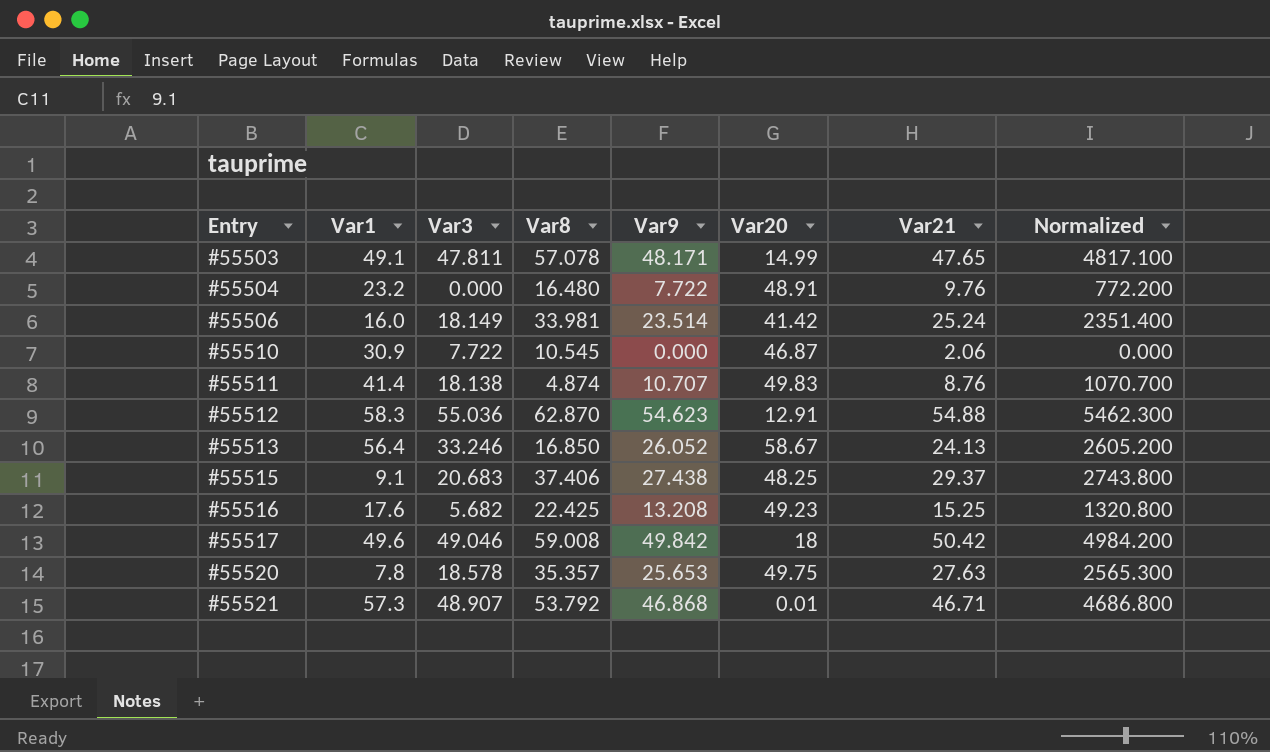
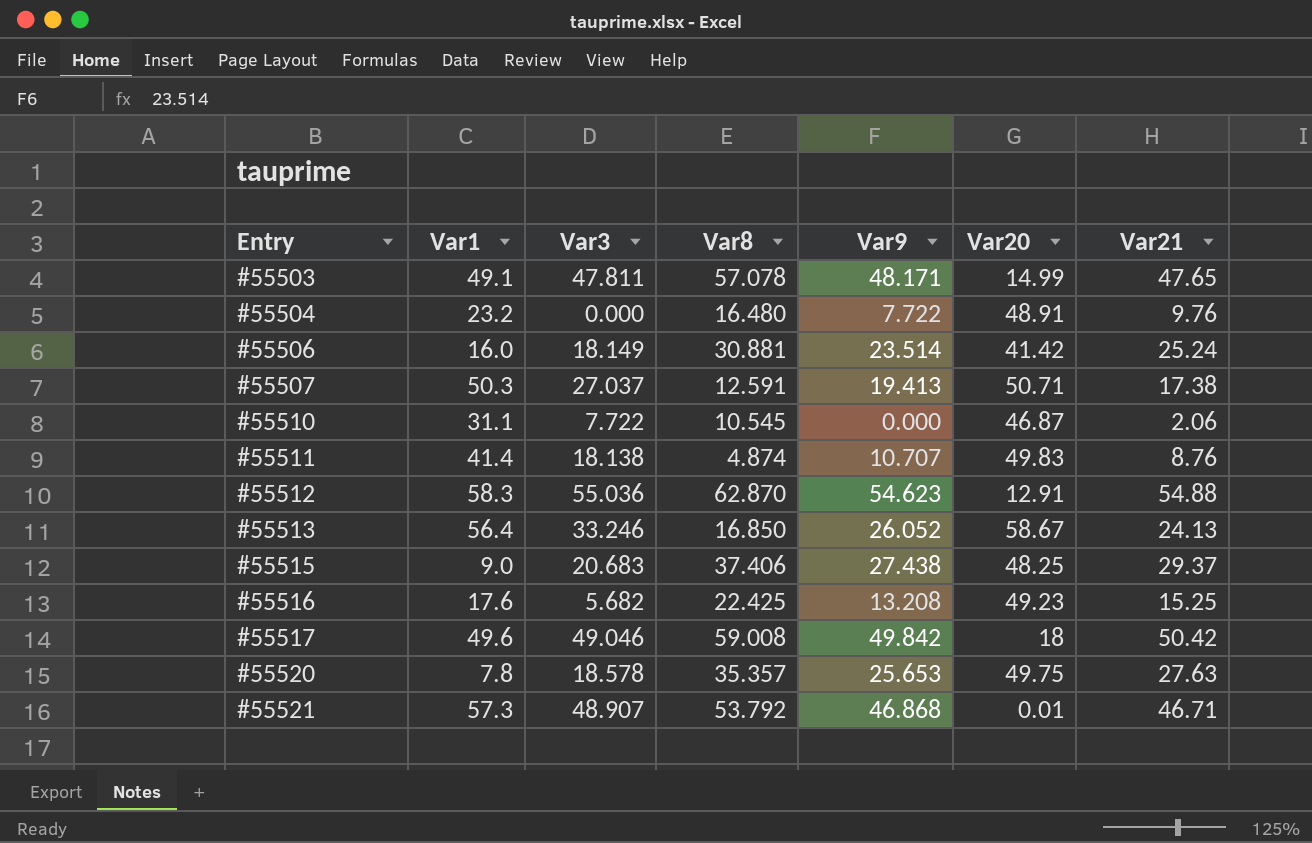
column Normalized | formula: [Var9] * 100 -> none
#55506 | Var8: 33.981 -> 30.881
row #55507: none -> 50.3 | 27.037 | 12.591 | 19.413 | 50.71 | 17.38
#55510 | Var1: 30.9 -> 31.1
#55515 | Var1: 9.1 -> 9.0

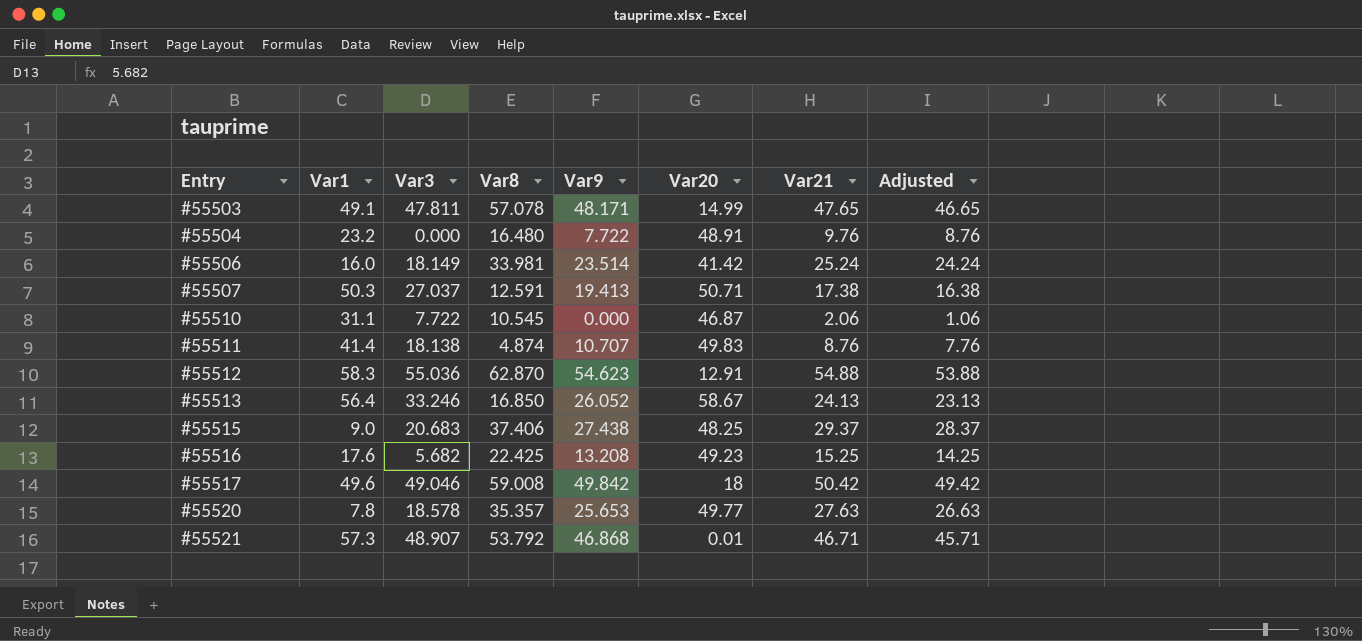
column Adjusted | formula: none -> [Var21] - 1
#55506 | Var8: 30.881 -> 33.981
#55520 | Var20: 49.75 -> 49.77

